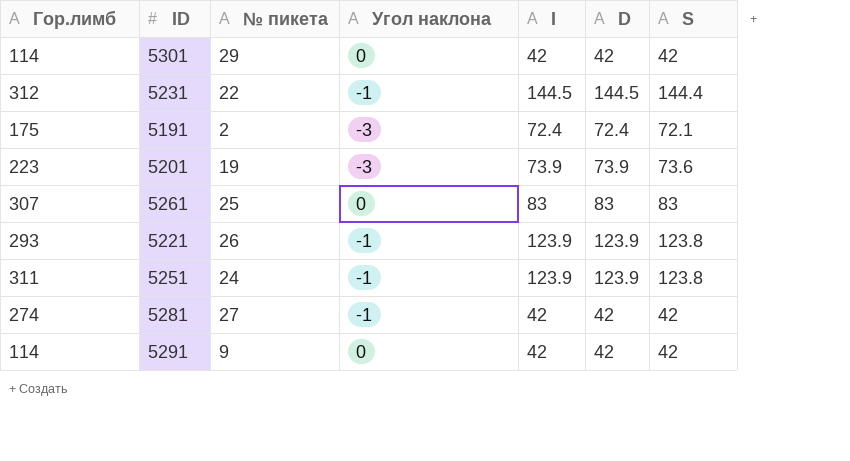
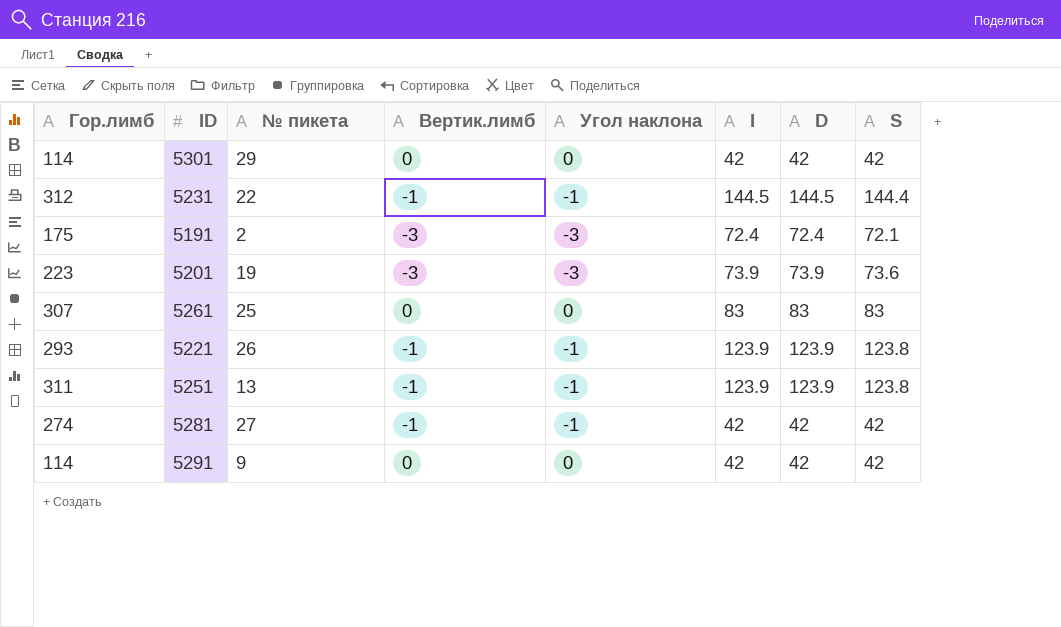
column Вертик.лимб | position: none -> 4
5251 | № пикета: 24 -> 13

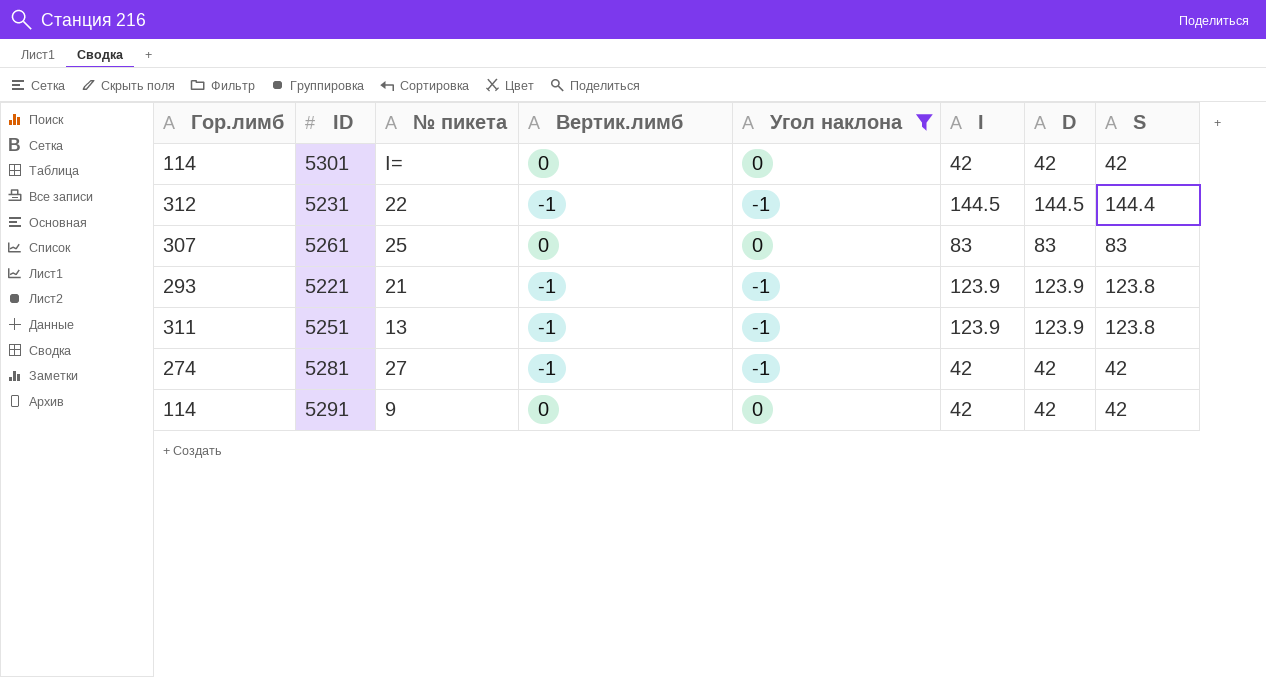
filter: none -> Угол наклона != -3
5301 | № пикета: 29 -> I=
5221 | № пикета: 26 -> 21

